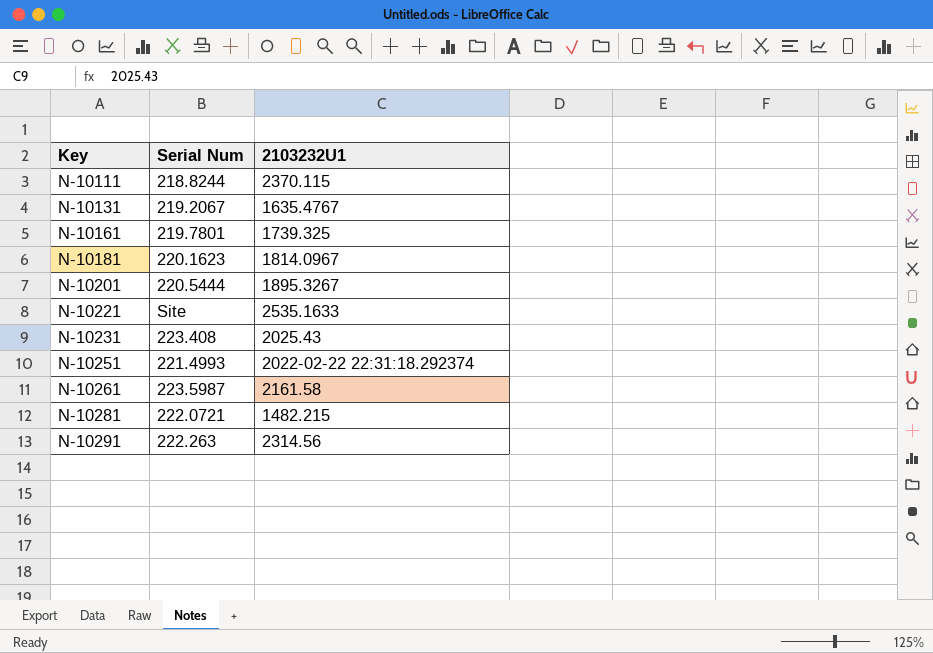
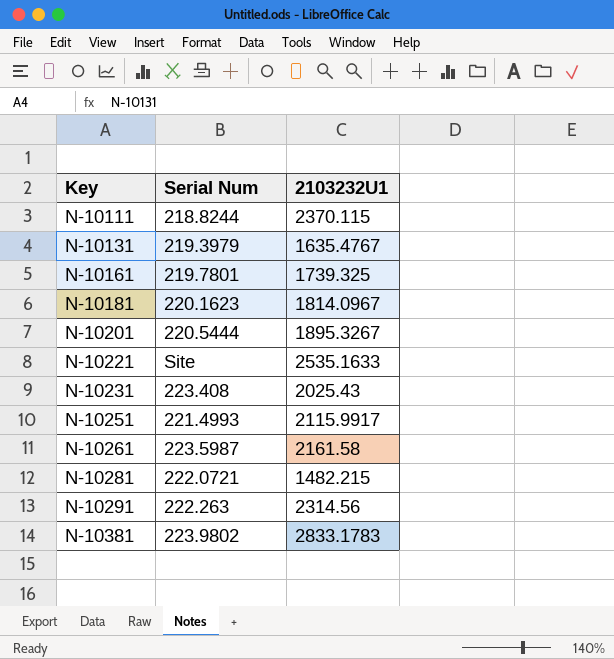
N-10131 | Serial Num: 219.2067 -> 219.3979
N-10251 | 2103232U1: 2022-02-22 22:31:18.292374 -> 2115.9917
row N-10381: none -> 223.9802 | 2833.1783

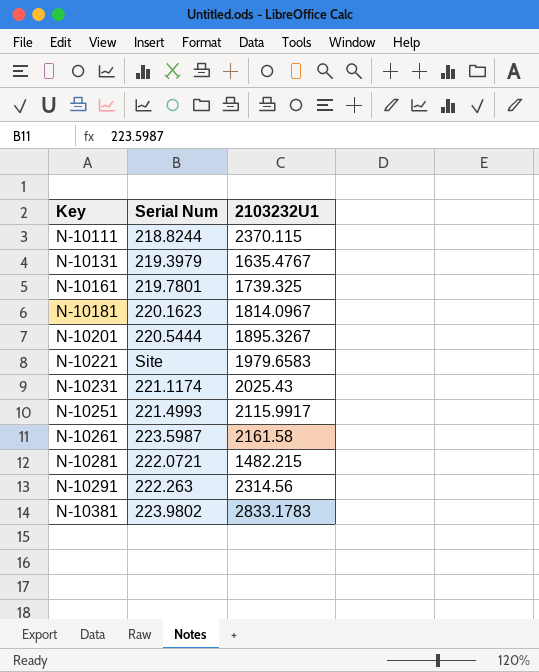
N-10221 | 2103232U1: 2535.1633 -> 1979.6583
N-10231 | Serial Num: 223.408 -> 221.1174

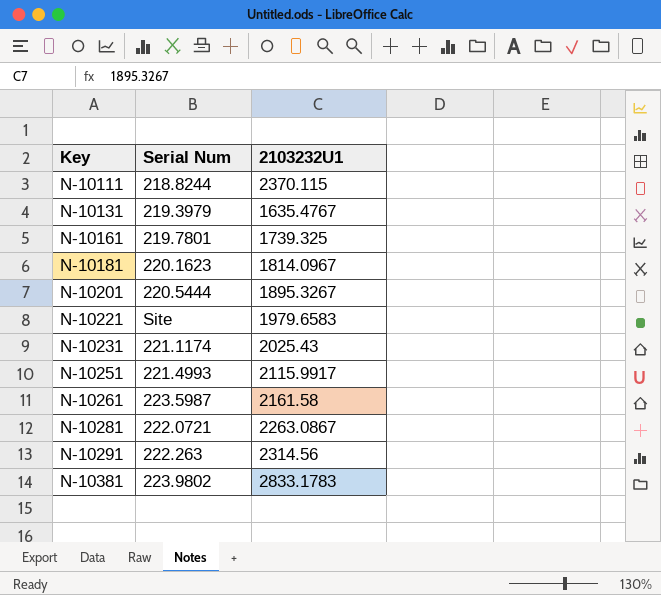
N-10281 | 2103232U1: 1482.215 -> 2263.0867

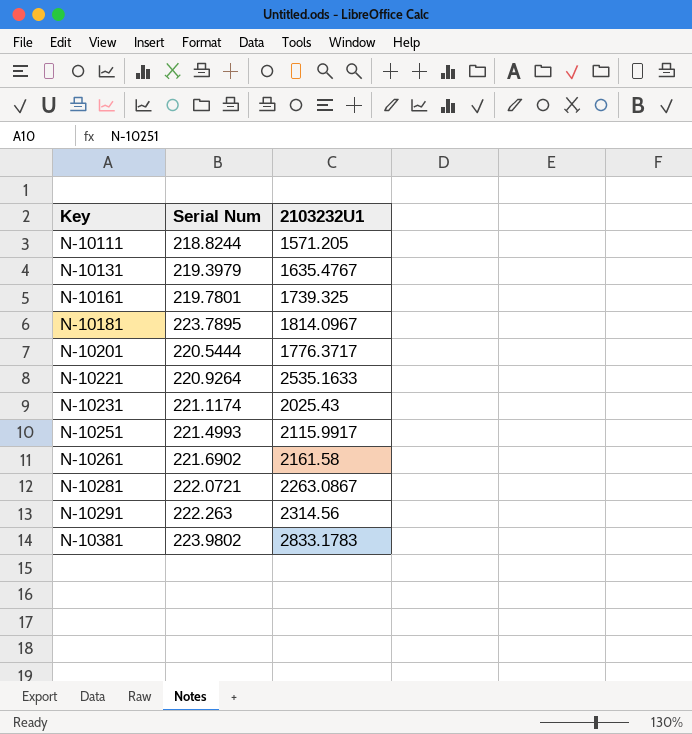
N-10111 | 2103232U1: 2370.115 -> 1571.205
N-10181 | Serial Num: 220.1623 -> 223.7895
N-10201 | 2103232U1: 1895.3267 -> 1776.3717
N-10221 | Serial Num: Site -> 220.9264
N-10221 | 2103232U1: 1979.6583 -> 2535.1633
N-10261 | Serial Num: 223.5987 -> 221.6902

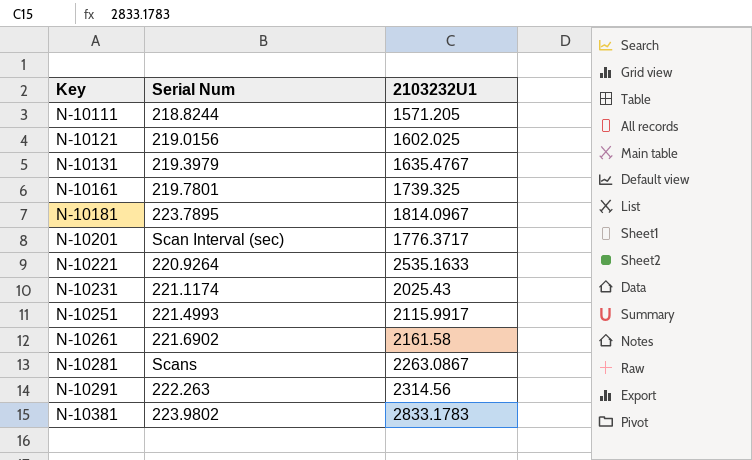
row N-10121: none -> 219.0156 | 1602.025
N-10201 | Serial Num: 220.5444 -> Scan Interval (sec)
N-10281 | Serial Num: 222.0721 -> Scans

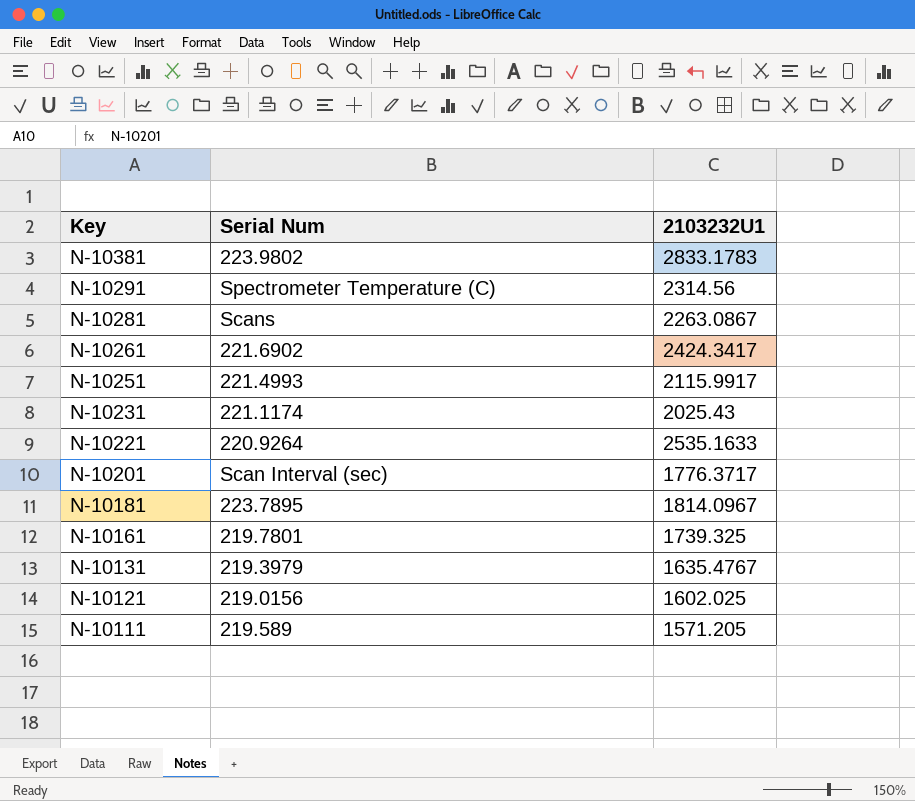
row order: Key ascending -> Key descending
N-10291 | Serial Num: 222.263 -> Spectrometer Temperature (C)
N-10261 | 2103232U1: 2161.58 -> 2424.3417
N-10111 | Serial Num: 218.8244 -> 219.589

